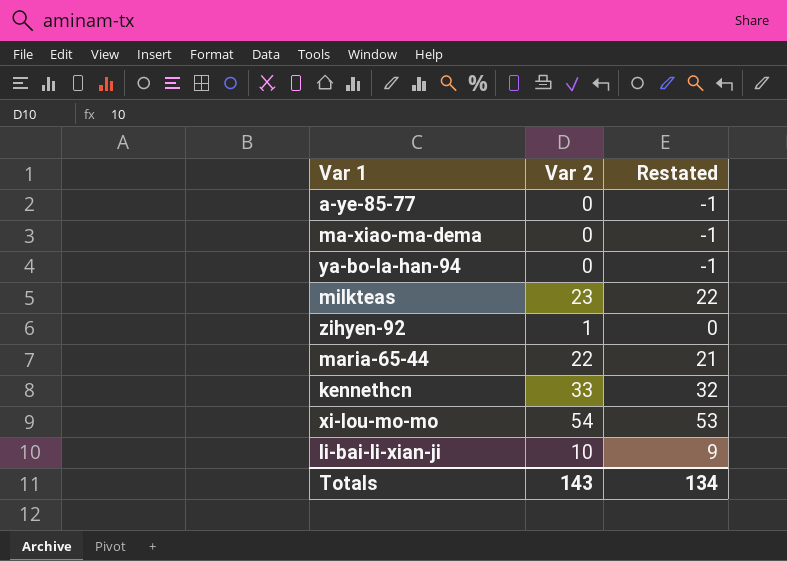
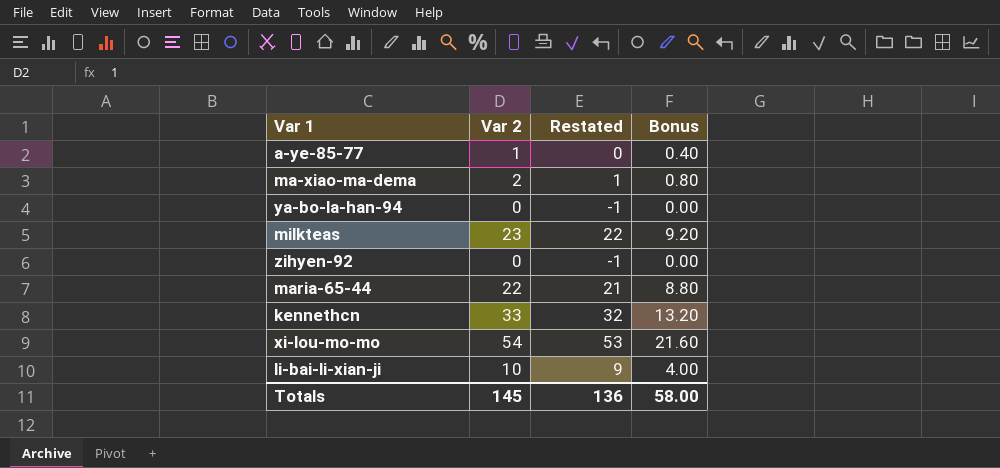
column Bonus | formula: none -> [Var 2] * 0.4
a-ye-85-77 | Var 2: 0 -> 1
a-ye-85-77 | Restated: -1 -> 0
ma-xiao-ma-dema | Var 2: 0 -> 2
ma-xiao-ma-dema | Restated: -1 -> 1
zihyen-92 | Var 2: 1 -> 0
zihyen-92 | Restated: 0 -> -1
Totals | Var 2: 143 -> 145
Totals | Restated: 134 -> 136

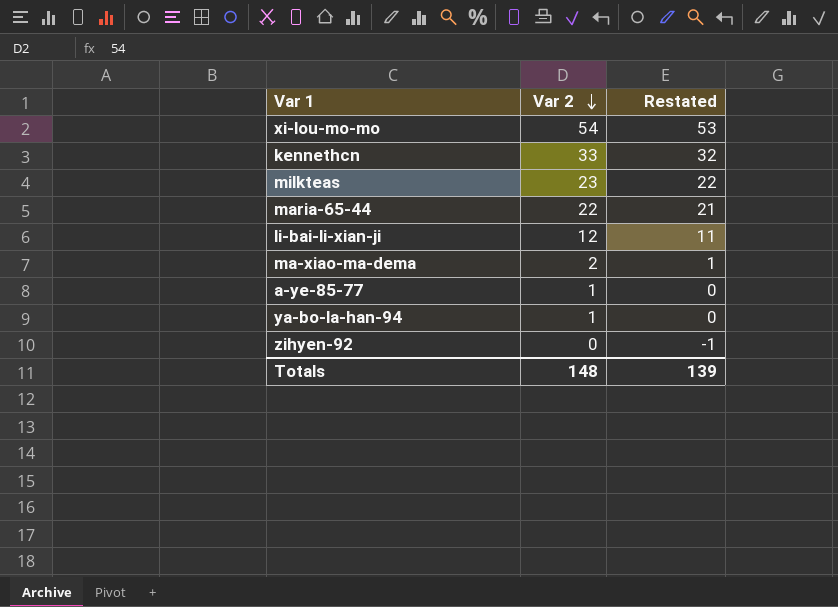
row order: none -> Var 2 descending
column Bonus | formula: [Var 2] * 0.4 -> none
li-bai-li-xian-ji | Var 2: 10 -> 12
li-bai-li-xian-ji | Restated: 9 -> 11
ya-bo-la-han-94 | Var 2: 0 -> 1
ya-bo-la-han-94 | Restated: -1 -> 0
Totals | Var 2: 145 -> 148
Totals | Restated: 136 -> 139

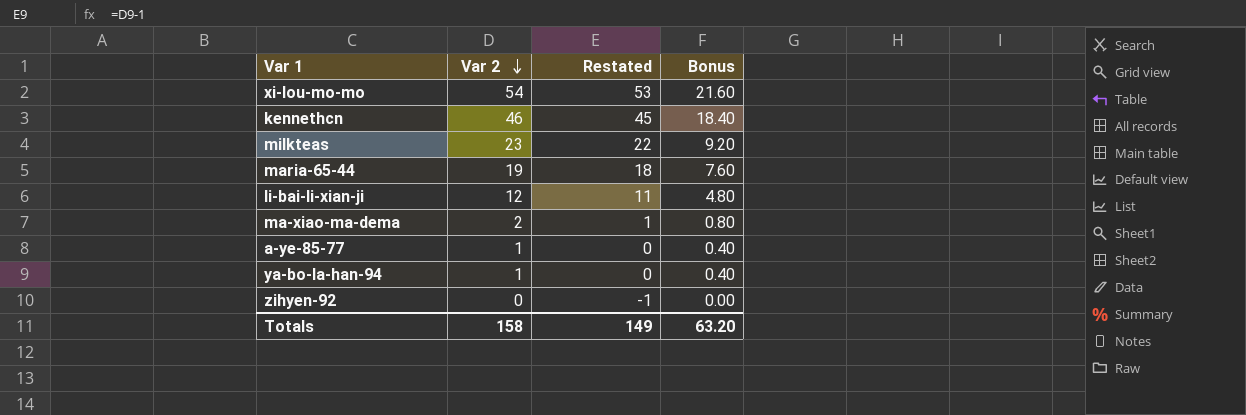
column Bonus | formula: none -> [Var 2] * 0.4
kennethcn | Var 2: 33 -> 46
kennethcn | Restated: 32 -> 45
maria-65-44 | Var 2: 22 -> 19
maria-65-44 | Restated: 21 -> 18
Totals | Var 2: 148 -> 158
Totals | Restated: 139 -> 149

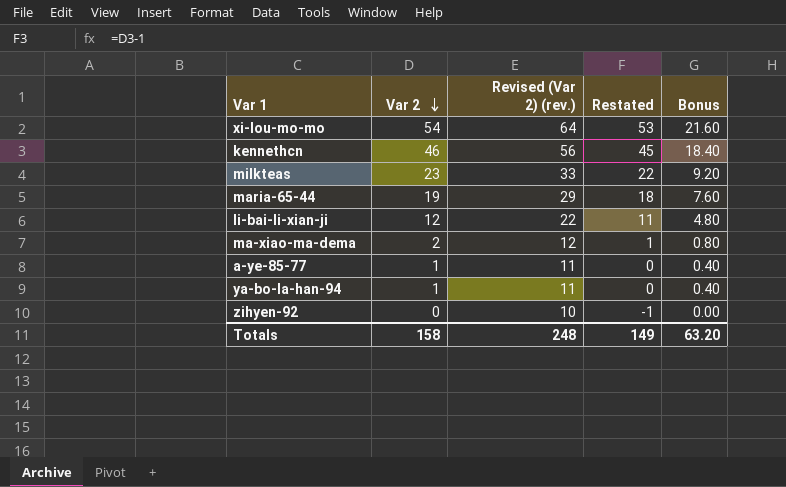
column Revised (Var 2) (rev.) | formula: none -> [Var 2] + 10

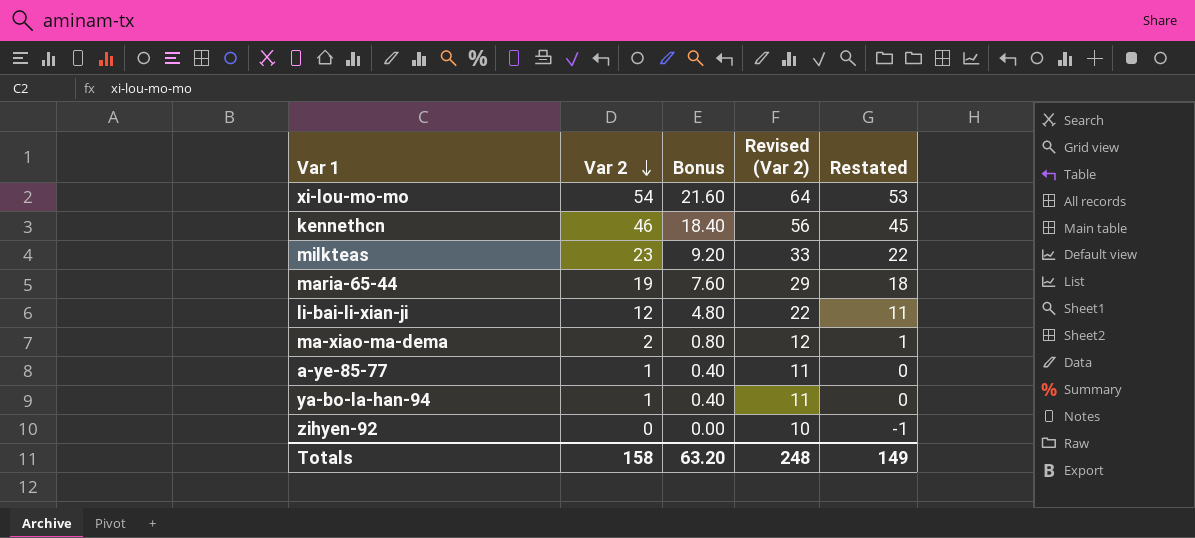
column Bonus | position: 5 -> 3
column name: Revised (Var 2) (rev.) -> Revised (Var 2)

